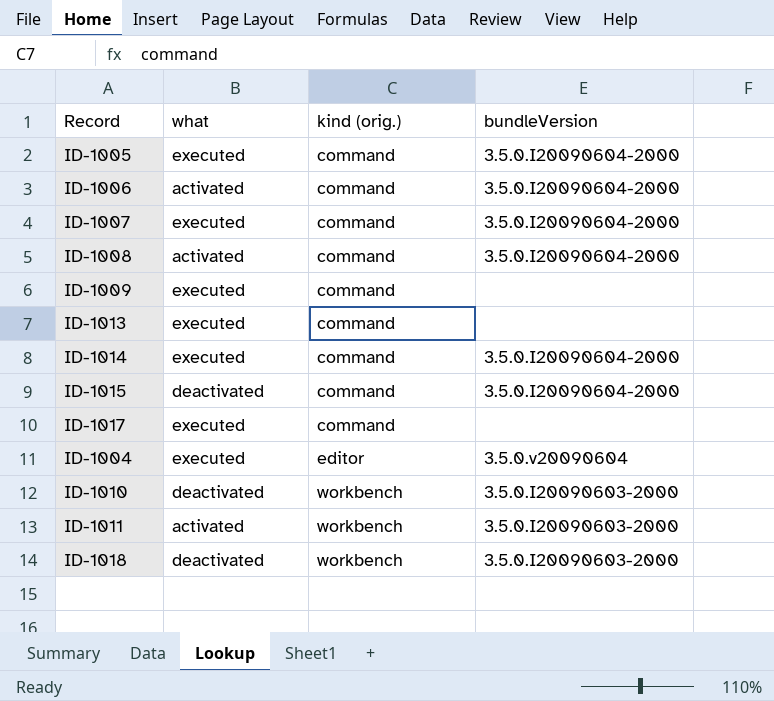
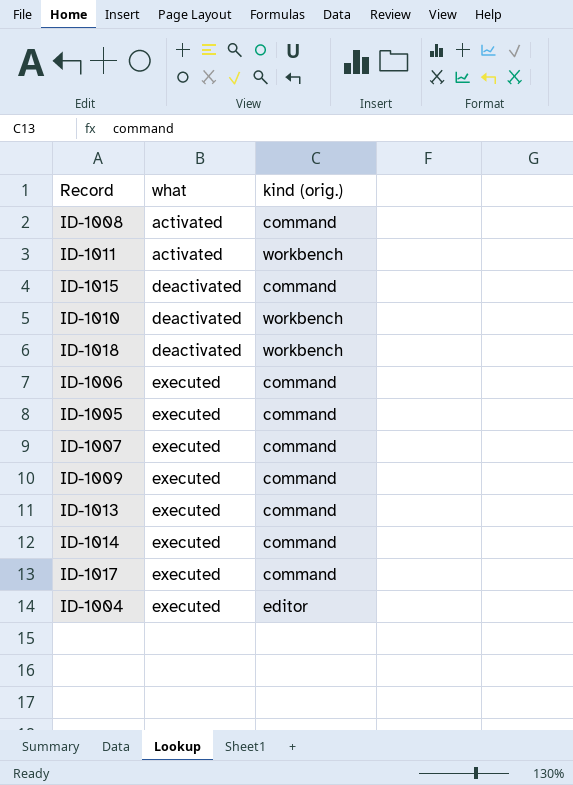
row order: kind (orig.) ascending -> what ascending
column bundleVersion | position: 4 -> none
ID-1006 | what: activated -> executed

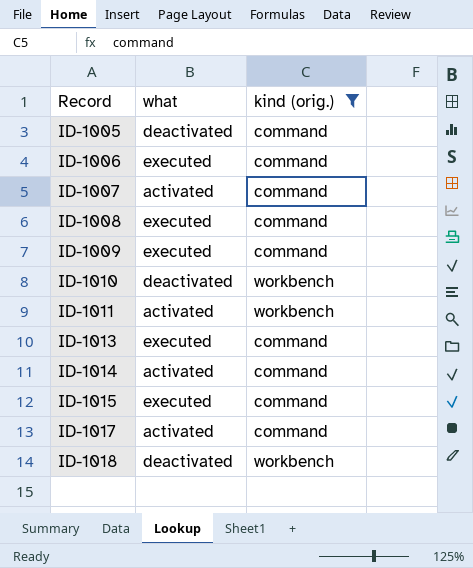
filter: none -> kind (orig.) != editor
row order: what ascending -> Record ascending
ID-1005 | what: executed -> deactivated
ID-1007 | what: executed -> activated
ID-1008 | what: activated -> executed
ID-1014 | what: executed -> activated
ID-1015 | what: deactivated -> executed
ID-1017 | what: executed -> activated

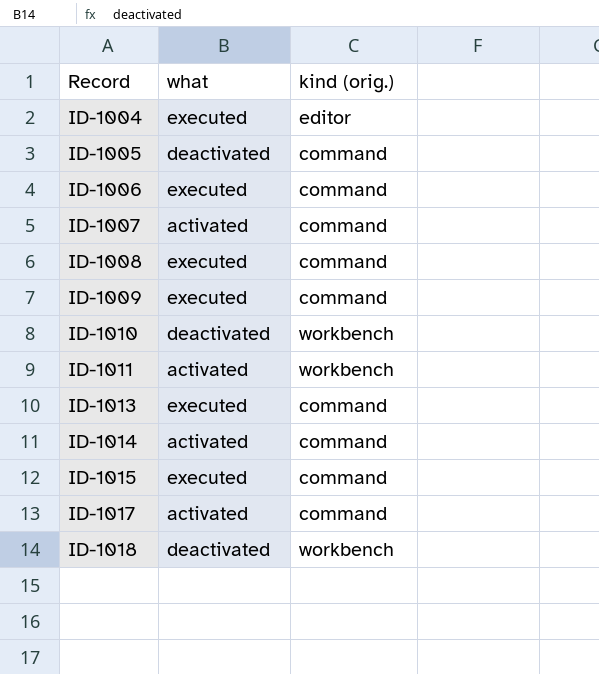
filter: kind (orig.) != editor -> none

